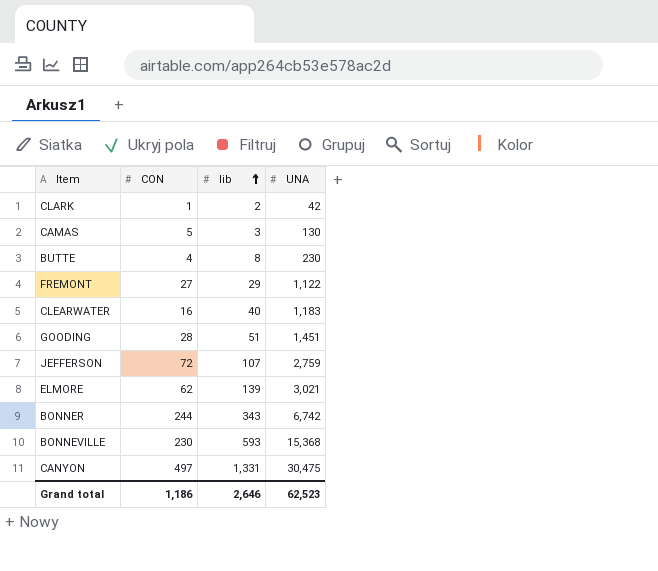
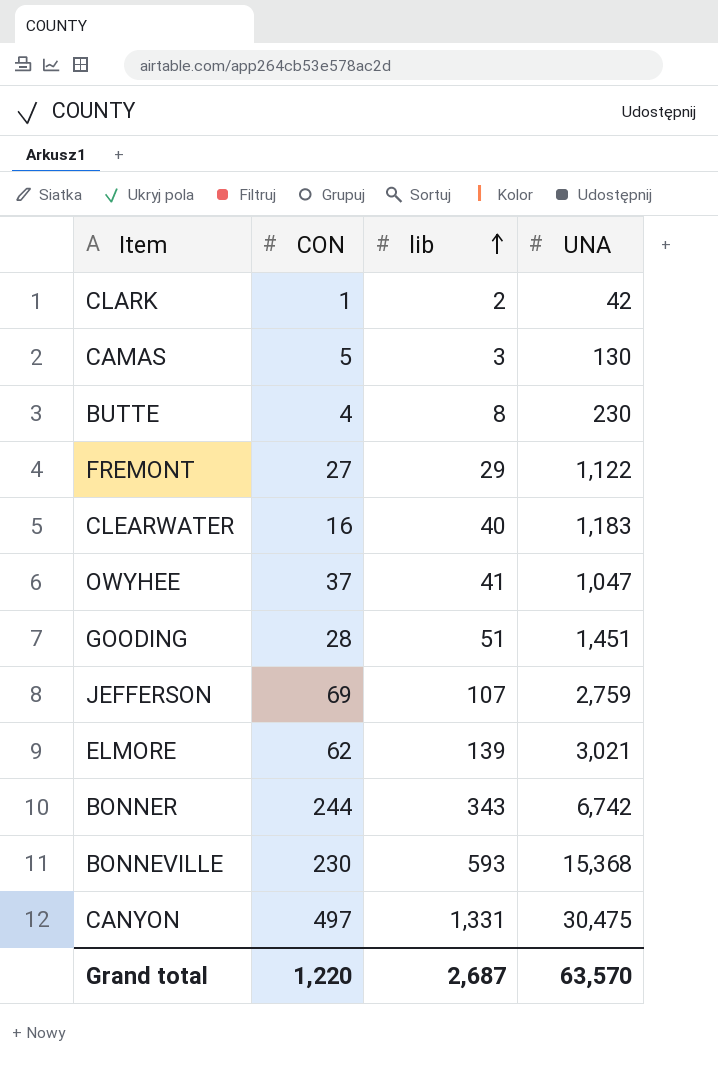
row OWYHEE: none -> 37 | 41 | 1,047
JEFFERSON | CON: 72 -> 69
Grand total | CON: 1,186 -> 1,220
Grand total | lib: 2,646 -> 2,687
Grand total | UNA: 62,523 -> 63,570

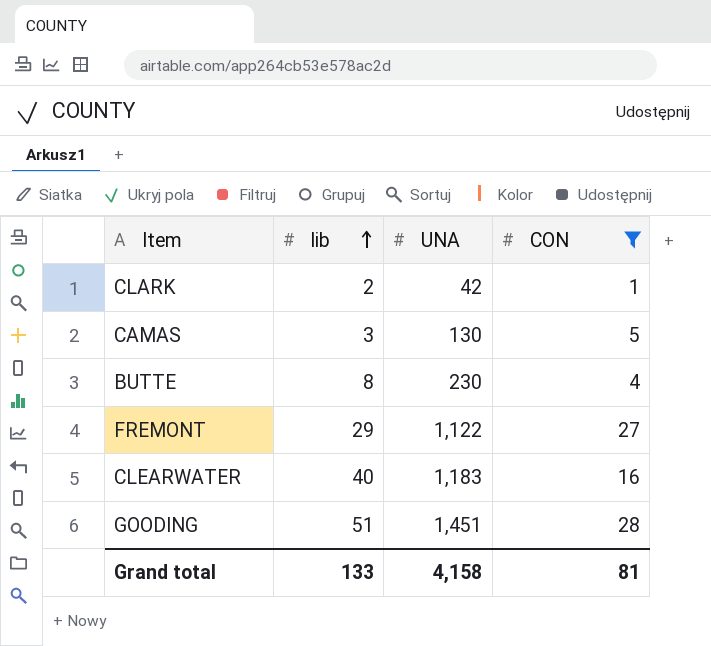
filter: none -> CON <= 28
column CON | position: 2 -> 4
Grand total | lib: 2,687 -> 133
Grand total | UNA: 63,570 -> 4,158
Grand total | CON: 1,220 -> 81

